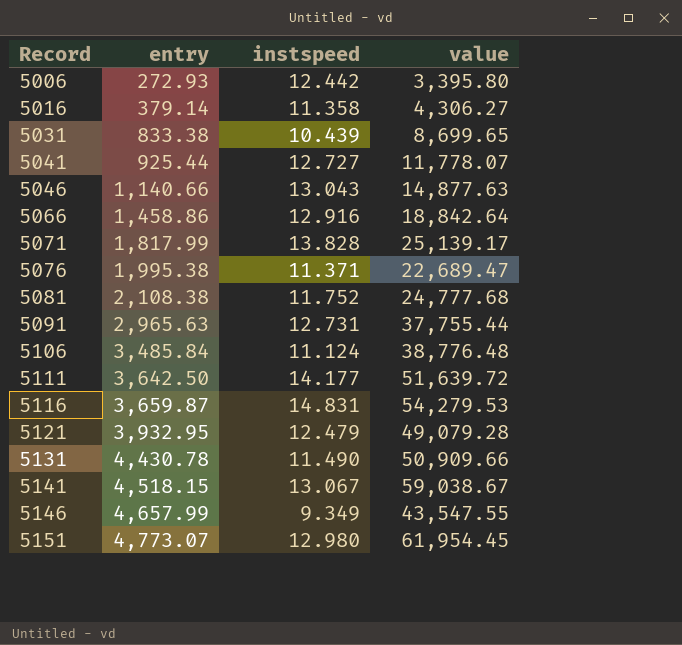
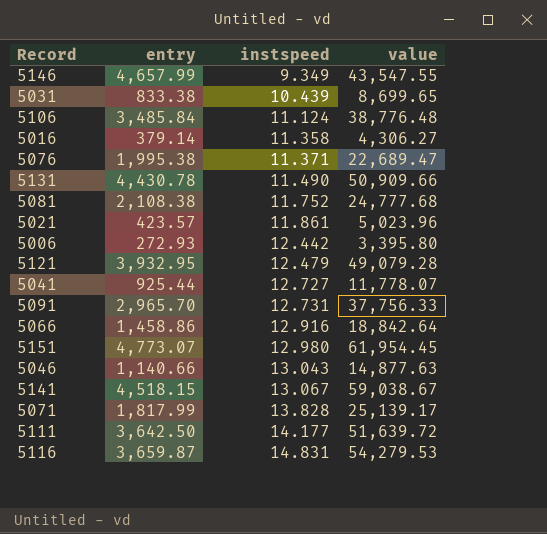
row order: Record ascending -> instspeed ascending
row 5021: none -> 423.57 | 11.861 | 5,023.96
5091 | entry: 2,965.63 -> 2,965.70
5091 | value: 37,755.44 -> 37,756.33

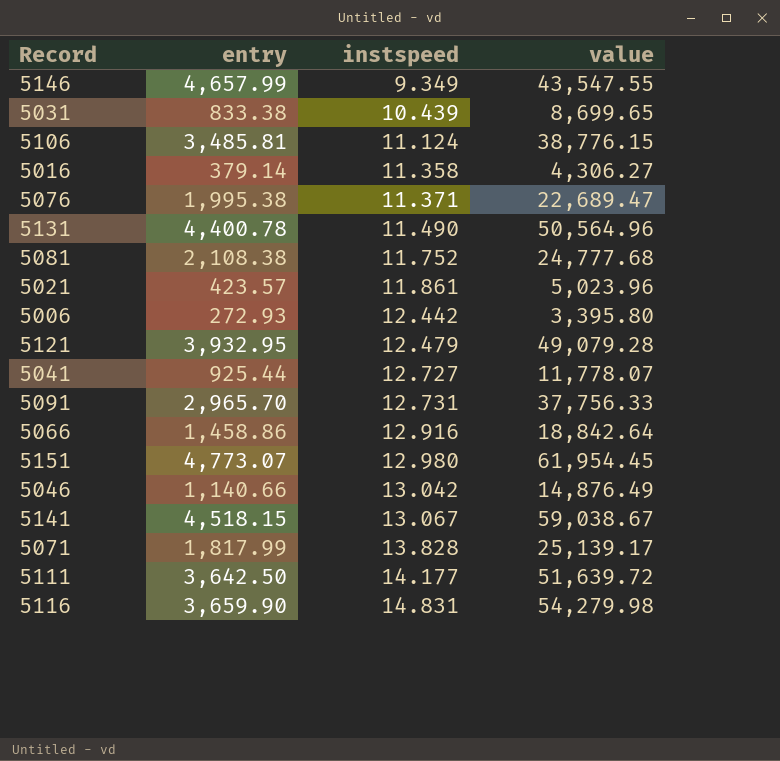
5106 | entry: 3,485.84 -> 3,485.81
5106 | value: 38,776.48 -> 38,776.15
5131 | entry: 4,430.78 -> 4,400.78
5131 | value: 50,909.66 -> 50,564.96
5046 | instspeed: 13.043 -> 13.042
5046 | value: 14,877.63 -> 14,876.49
5116 | entry: 3,659.87 -> 3,659.90
5116 | value: 54,279.53 -> 54,279.98

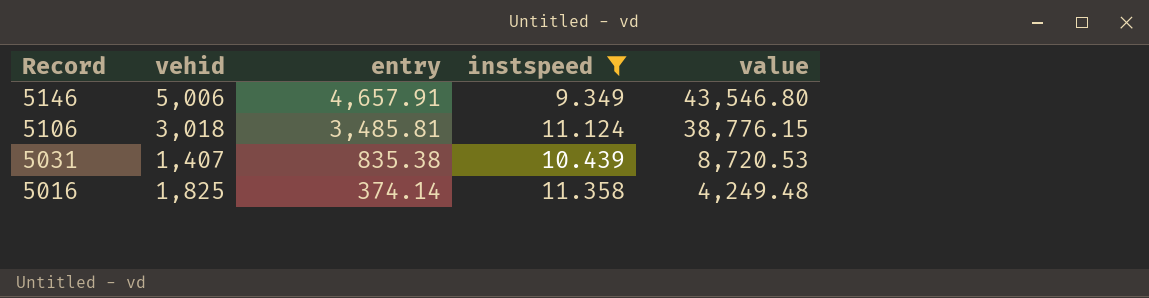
filter: none -> instspeed <= 11.358
row order: instspeed ascending -> Record descending
column vehid | position: none -> 2
5146 | entry: 4,657.99 -> 4,657.91
5146 | value: 43,547.55 -> 43,546.80
5031 | entry: 833.38 -> 835.38
5031 | value: 8,699.65 -> 8,720.53
5016 | entry: 379.14 -> 374.14
5016 | value: 4,306.27 -> 4,249.48

